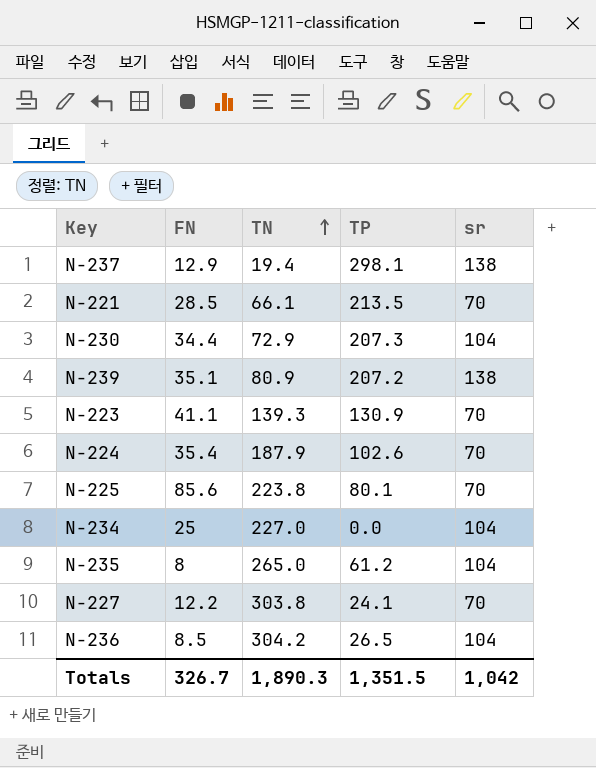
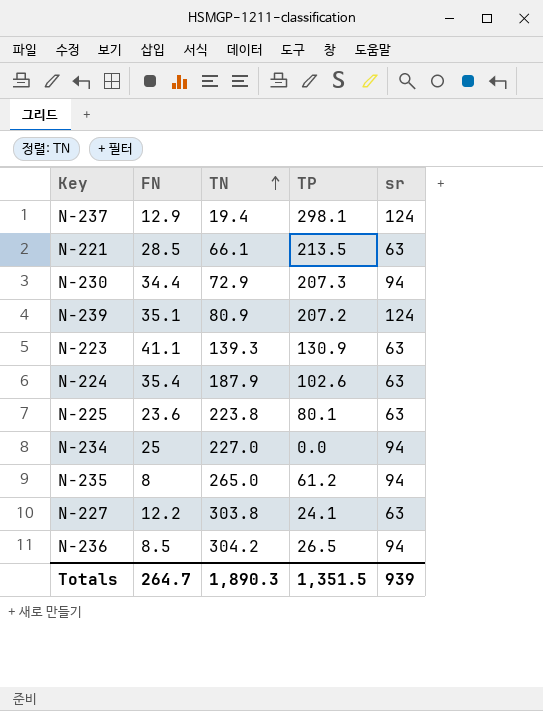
N-237 | sr: 138 -> 124
N-221 | sr: 70 -> 63
N-230 | sr: 104 -> 94
N-239 | sr: 138 -> 124
N-223 | sr: 70 -> 63
N-224 | sr: 70 -> 63
N-225 | FN: 85.6 -> 23.6
N-225 | sr: 70 -> 63
N-234 | sr: 104 -> 94
N-235 | sr: 104 -> 94
N-227 | sr: 70 -> 63
N-236 | sr: 104 -> 94
Totals | FN: 326.7 -> 264.7
Totals | sr: 1,042 -> 939

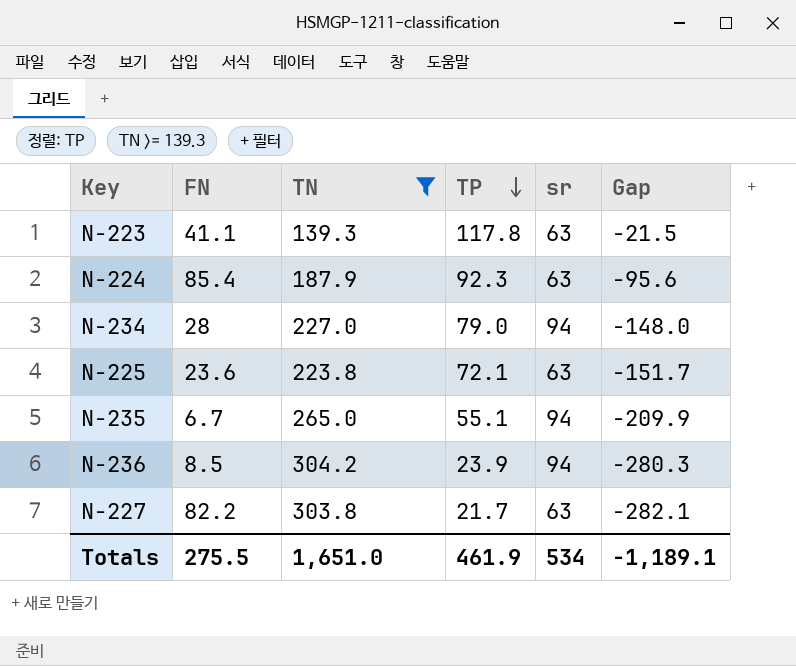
filter: none -> TN >= 139.3
row order: TN ascending -> TP descending
column Gap | formula: none -> [TP] - [TN]
N-223 | TP: 130.9 -> 117.8
N-224 | FN: 35.4 -> 85.4
N-224 | TP: 102.6 -> 92.3
N-234 | FN: 25 -> 28
N-234 | TP: 0.0 -> 79.0
N-225 | TP: 80.1 -> 72.1
N-235 | FN: 8 -> 6.7
N-235 | TP: 61.2 -> 55.1
N-236 | TP: 26.5 -> 23.9
N-227 | FN: 12.2 -> 82.2
N-227 | TP: 24.1 -> 21.7
Totals | FN: 264.7 -> 275.5
Totals | TN: 1,890.3 -> 1,651.0
Totals | TP: 1,351.5 -> 461.9
Totals | sr: 939 -> 534

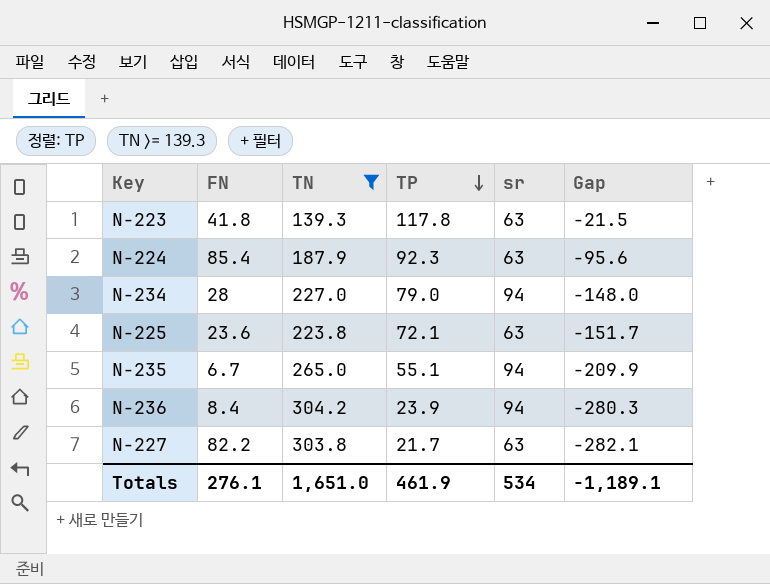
N-223 | FN: 41.1 -> 41.8
N-236 | FN: 8.5 -> 8.4
Totals | FN: 275.5 -> 276.1

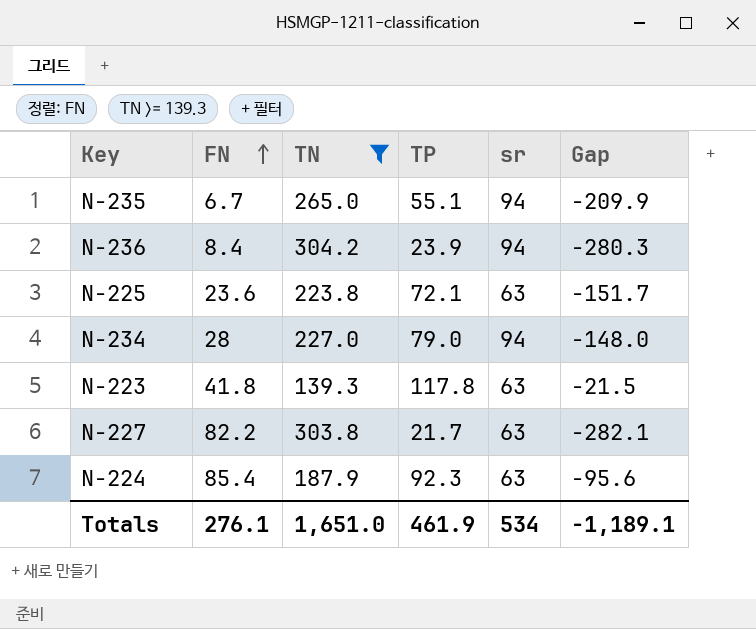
row order: TP descending -> FN ascending

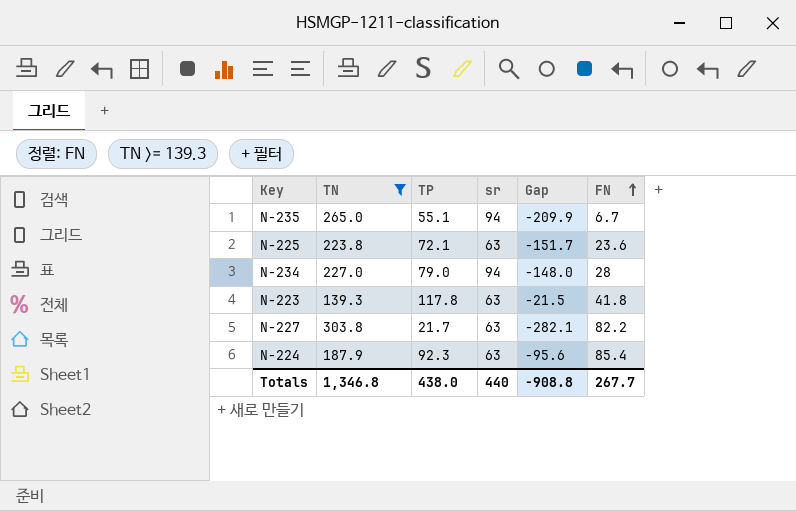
column FN | position: 2 -> 6
row N-236: 8.4 | 304.2 | 23.9 | 94 | -280.3 -> none
Totals | TN: 1,651.0 -> 1,346.8
Totals | TP: 461.9 -> 438.0
Totals | sr: 534 -> 440
Totals | Gap: -1,189.1 -> -908.8
Totals | FN: 276.1 -> 267.7

